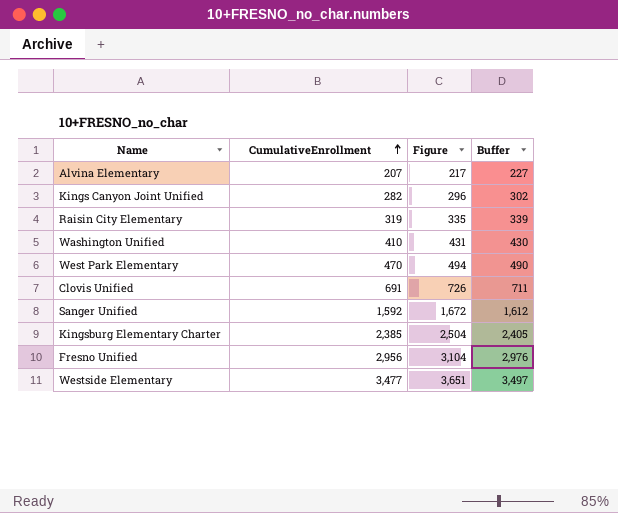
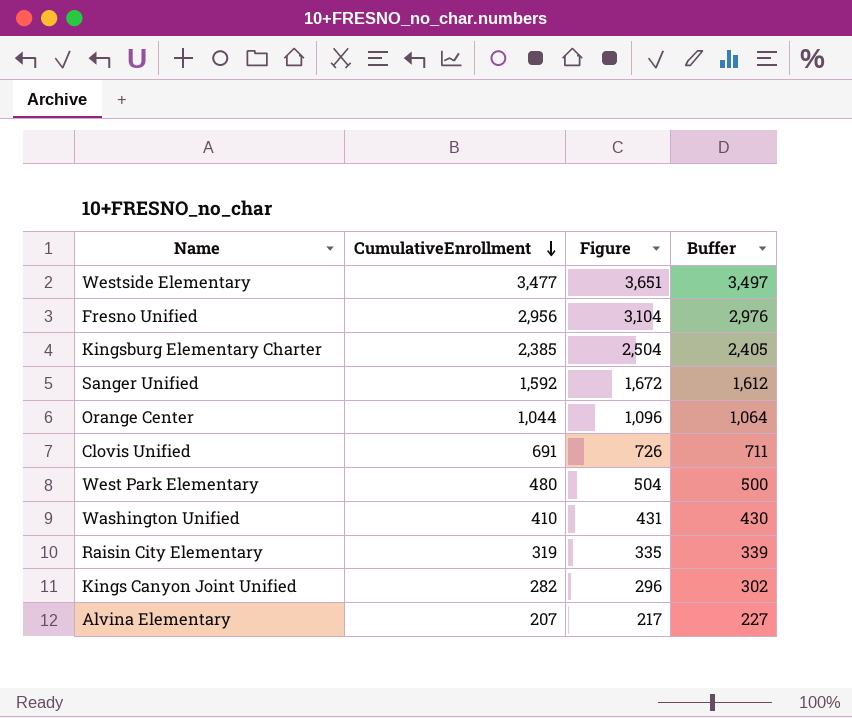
row order: CumulativeEnrollment ascending -> CumulativeEnrollment descending
row Orange Center: none -> 1,044 | 1,096 | 1,064
West Park Elementary | CumulativeEnrollment: 470 -> 480
West Park Elementary | Figure: 494 -> 504
West Park Elementary | Buffer: 490 -> 500

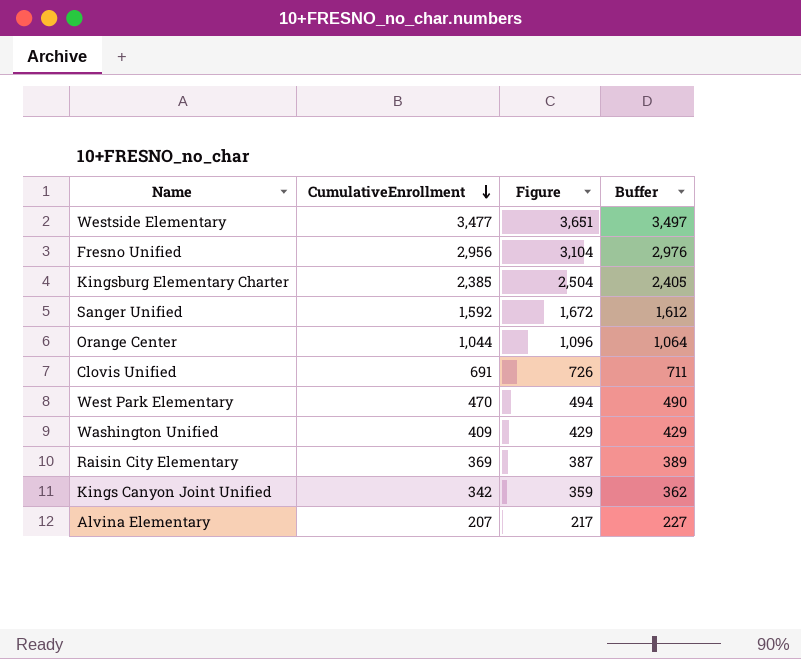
West Park Elementary | CumulativeEnrollment: 480 -> 470
West Park Elementary | Figure: 504 -> 494
West Park Elementary | Buffer: 500 -> 490
Washington Unified | CumulativeEnrollment: 410 -> 409
Washington Unified | Figure: 431 -> 429
Washington Unified | Buffer: 430 -> 429
Raisin City Elementary | CumulativeEnrollment: 319 -> 369
Raisin City Elementary | Figure: 335 -> 387
Raisin City Elementary | Buffer: 339 -> 389
Kings Canyon Joint Unified | CumulativeEnrollment: 282 -> 342
Kings Canyon Joint Unified | Figure: 296 -> 359
Kings Canyon Joint Unified | Buffer: 302 -> 362

